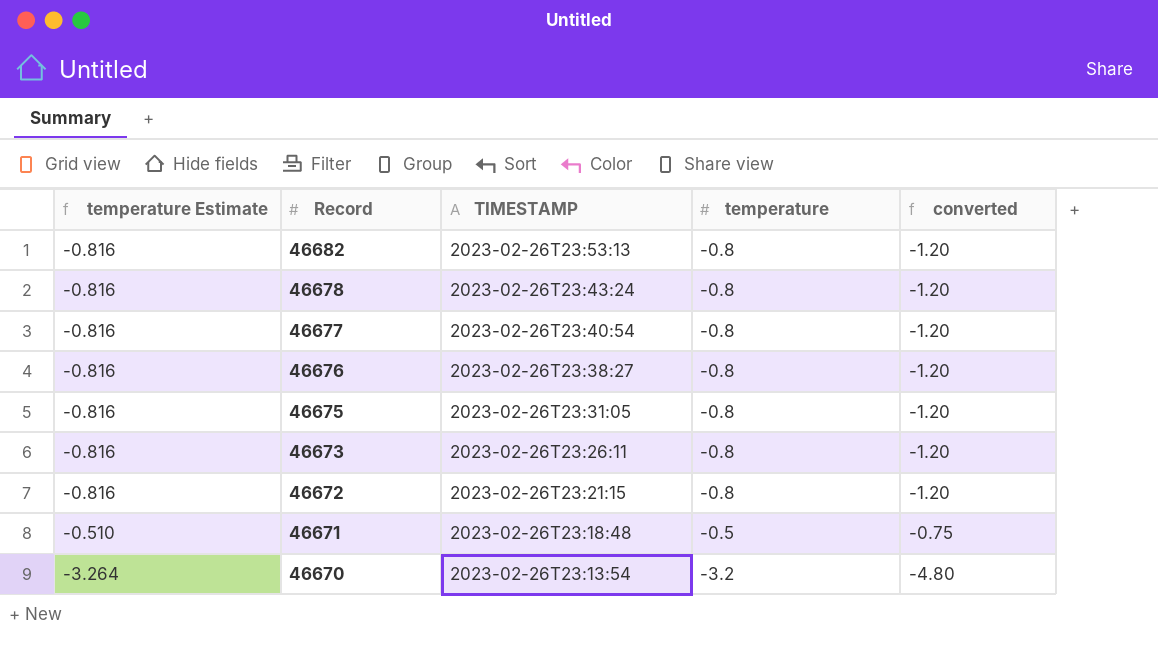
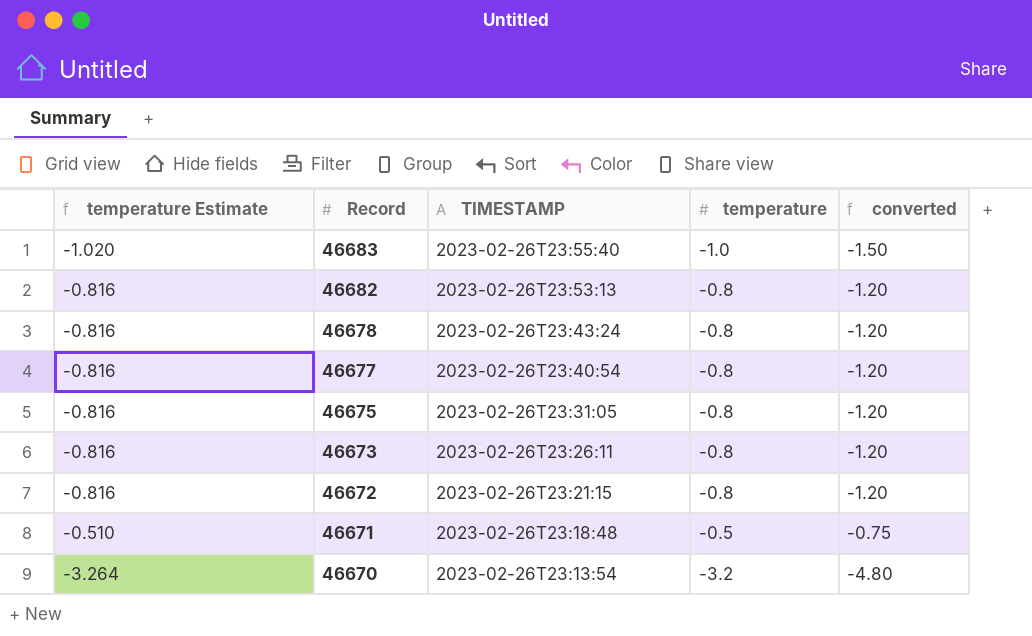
row 46676: -0.816 | 2023-02-26T23:38:27 | -0.8 | -1.20 -> none
row 46683: none -> -1.020 | 2023-02-26T23:55:40 | -1.0 | -1.50

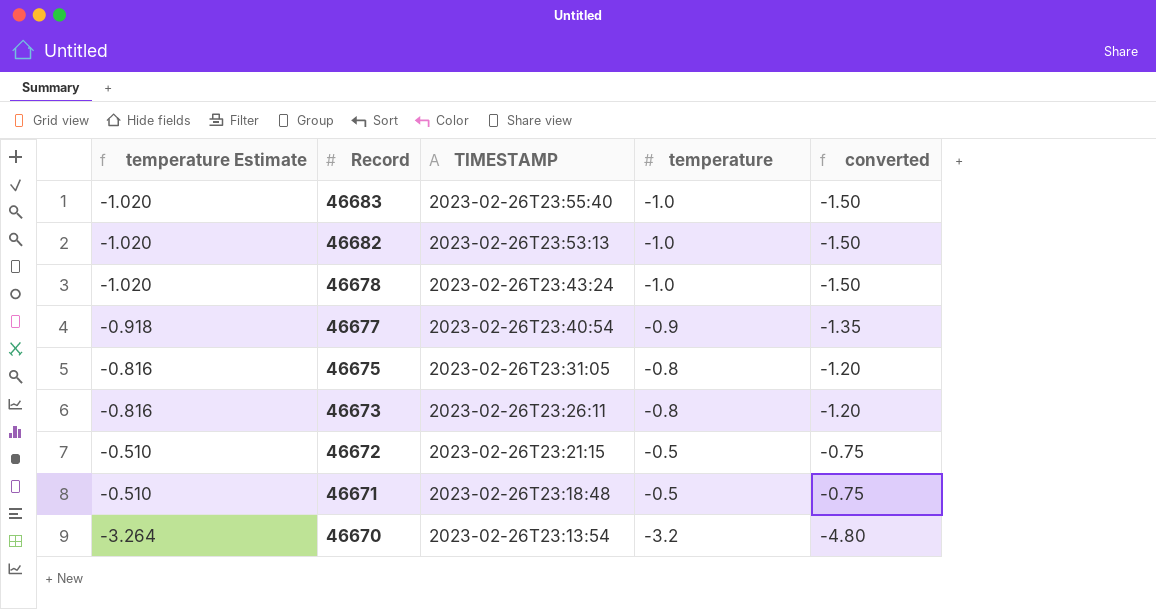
46682 | temperature Estimate: -0.816 -> -1.020
46682 | temperature: -0.8 -> -1.0
46682 | converted: -1.20 -> -1.50
46678 | temperature Estimate: -0.816 -> -1.020
46678 | temperature: -0.8 -> -1.0
46678 | converted: -1.20 -> -1.50
46677 | temperature Estimate: -0.816 -> -0.918
46677 | temperature: -0.8 -> -0.9
46677 | converted: -1.20 -> -1.35
46672 | temperature Estimate: -0.816 -> -0.510
46672 | temperature: -0.8 -> -0.5
46672 | converted: -1.20 -> -0.75

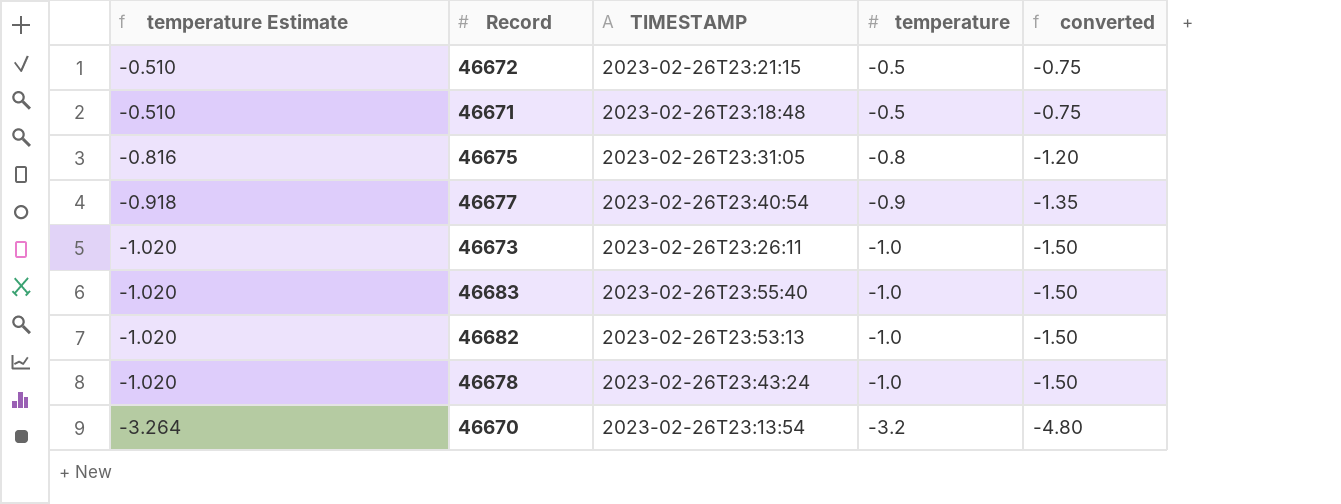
row order: Record descending -> temperature Estimate descending
46673 | temperature Estimate: -0.816 -> -1.020
46673 | temperature: -0.8 -> -1.0
46673 | converted: -1.20 -> -1.50

